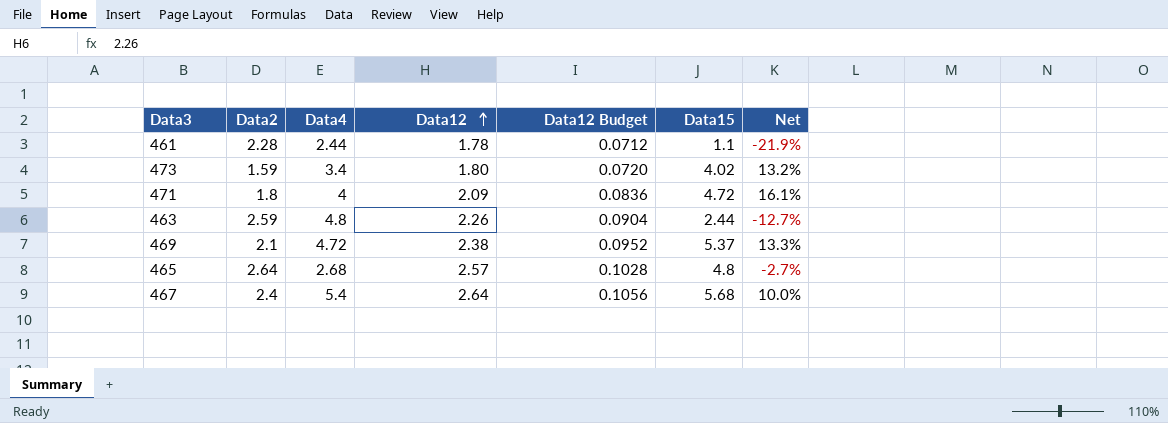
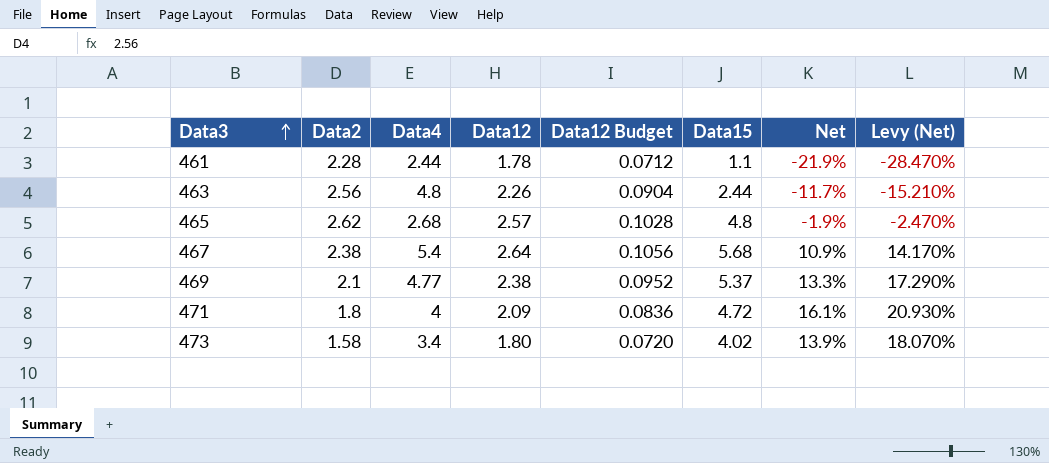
row order: Data12 ascending -> Data3 ascending
column Levy (Net) | formula: none -> [Net] * 1.3
463 | Data2: 2.59 -> 2.56
463 | Net: -12.7% -> -11.7%
465 | Data2: 2.64 -> 2.62
465 | Net: -2.7% -> -1.9%
467 | Data2: 2.4 -> 2.38
467 | Net: 10.0% -> 10.9%
469 | Data4: 4.72 -> 4.77
473 | Data2: 1.59 -> 1.58
473 | Net: 13.2% -> 13.9%

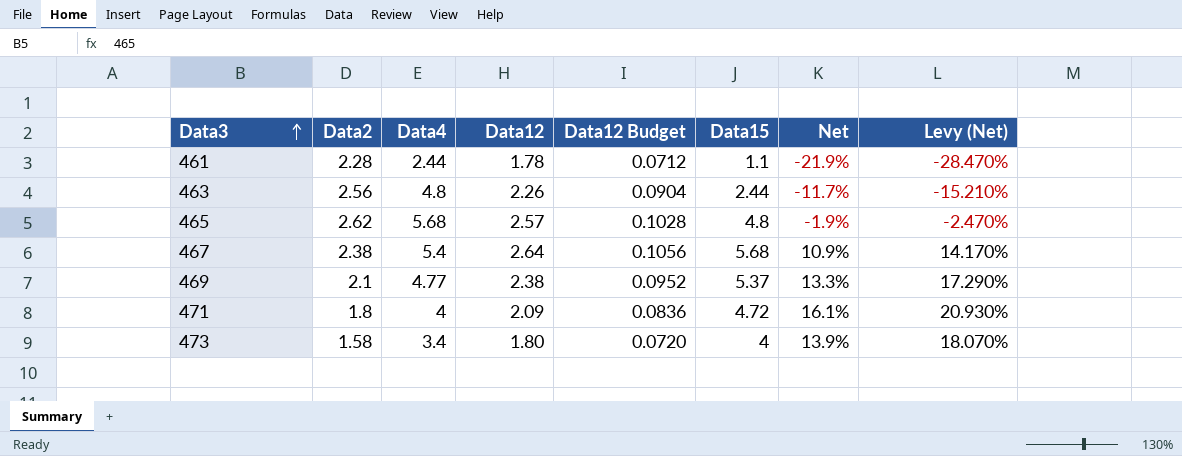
465 | Data4: 2.68 -> 5.68
473 | Data15: 4.02 -> 4

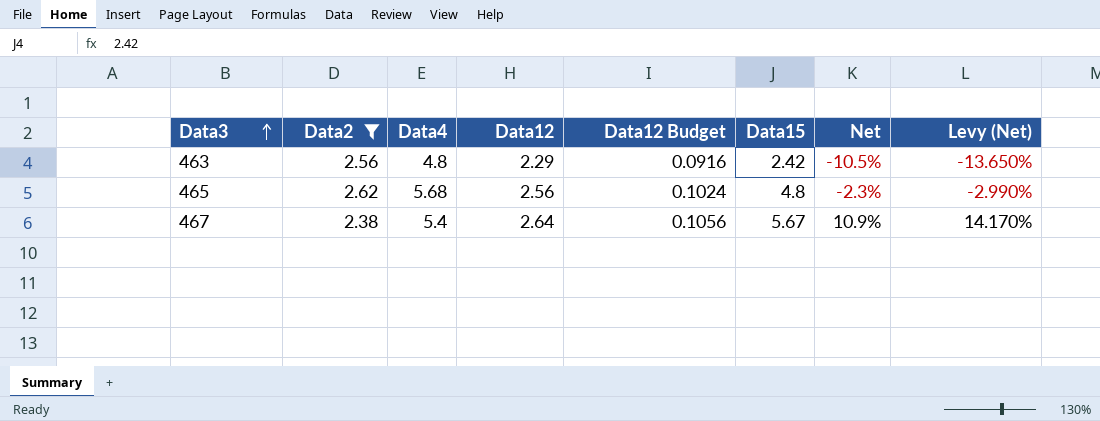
filter: none -> Data2 >= 2.38
463 | Data12: 2.26 -> 2.29
463 | Data12 Budget: 0.0904 -> 0.0916
463 | Data15: 2.44 -> 2.42
463 | Net: -11.7% -> -10.5%
463 | Levy (Net): -15.210% -> -13.650%
465 | Data12: 2.57 -> 2.56
465 | Data12 Budget: 0.1028 -> 0.1024
465 | Net: -1.9% -> -2.3%
465 | Levy (Net): -2.470% -> -2.990%
467 | Data15: 5.68 -> 5.67

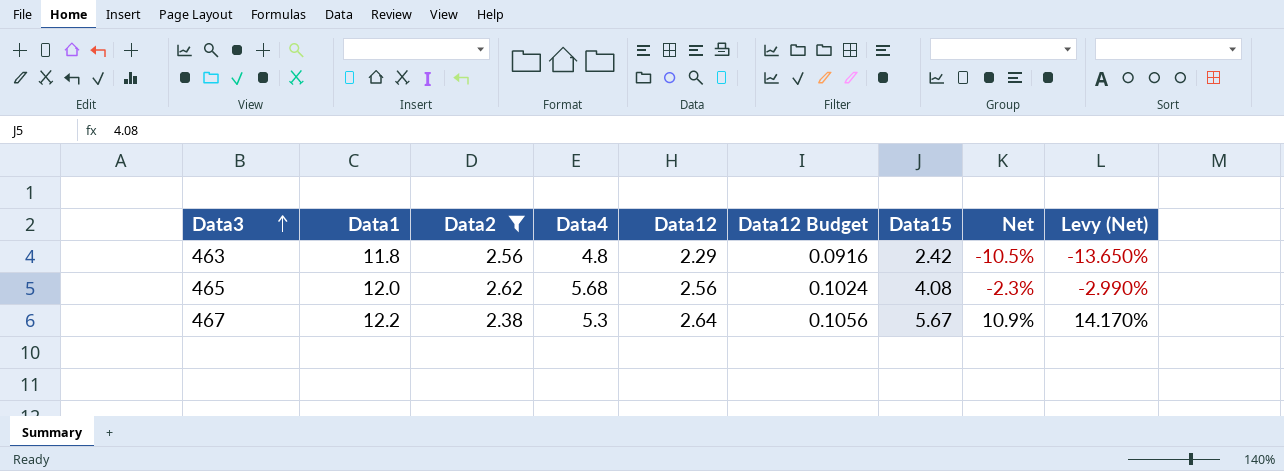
column Data1 | position: none -> 2
465 | Data15: 4.8 -> 4.08
467 | Data4: 5.4 -> 5.3

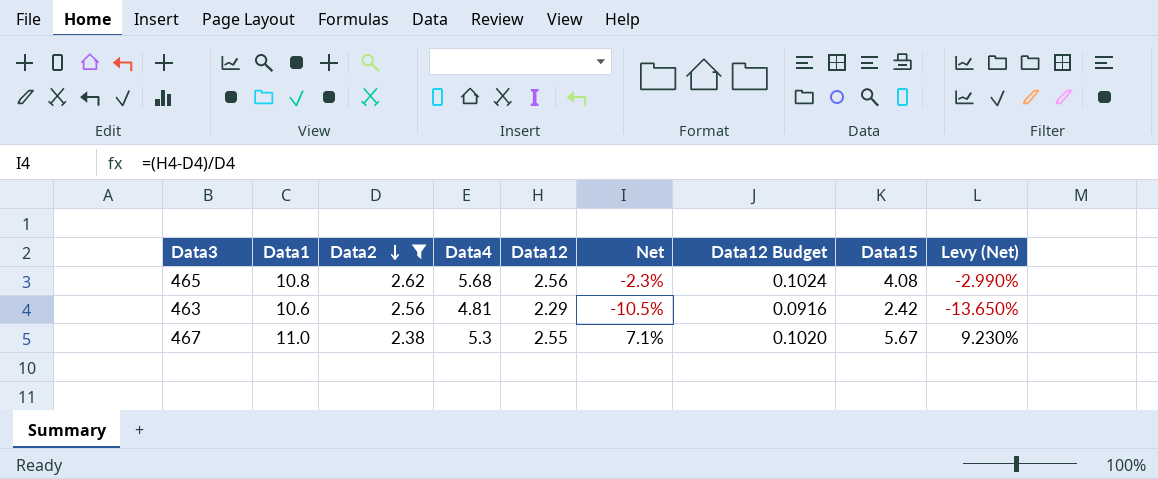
row order: Data3 ascending -> Data2 descending
column Net | position: 8 -> 6
465 | Data1: 12.0 -> 10.8
463 | Data1: 11.8 -> 10.6
463 | Data4: 4.8 -> 4.81
467 | Data1: 12.2 -> 11.0
467 | Data12: 2.64 -> 2.55
467 | Net: 10.9% -> 7.1%
467 | Data12 Budget: 0.1056 -> 0.1020
467 | Levy (Net): 14.170% -> 9.230%

